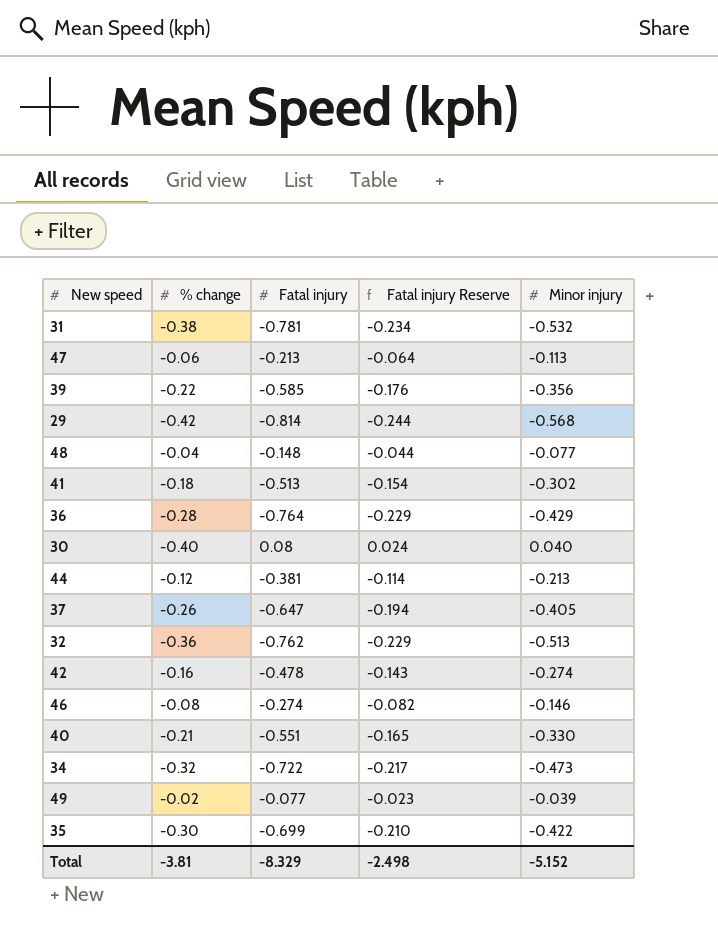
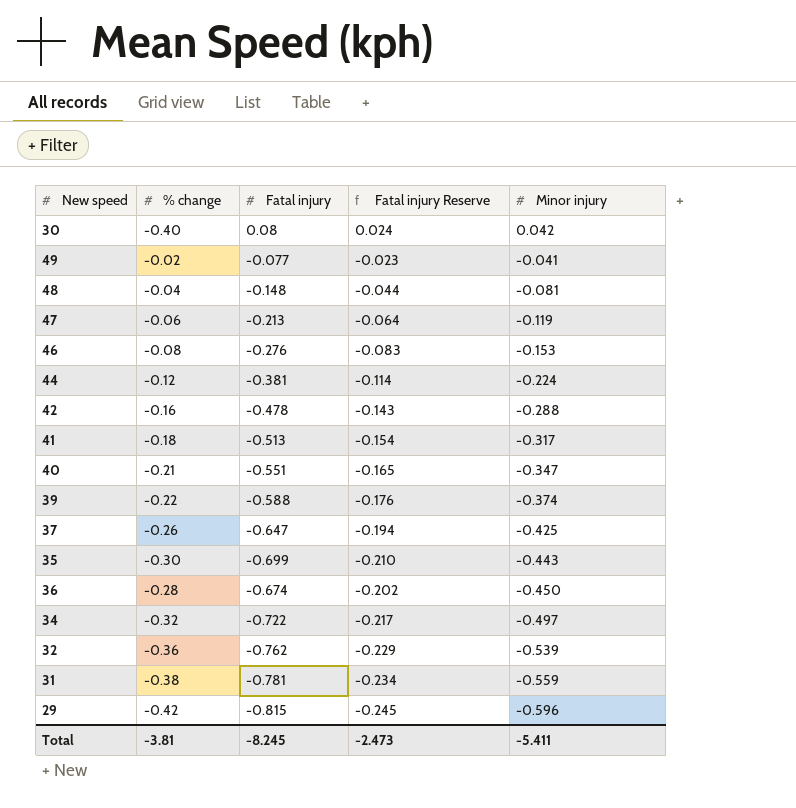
row order: none -> Minor injury descending
30 | Minor injury: 0.040 -> 0.042
49 | Minor injury: -0.039 -> -0.041
48 | Minor injury: -0.077 -> -0.081
47 | Minor injury: -0.113 -> -0.119
46 | Fatal injury: -0.274 -> -0.276
46 | Fatal injury Reserve: -0.082 -> -0.083
46 | Minor injury: -0.146 -> -0.153
44 | Minor injury: -0.213 -> -0.224
42 | Minor injury: -0.274 -> -0.288
41 | Minor injury: -0.302 -> -0.317
40 | Minor injury: -0.330 -> -0.347
39 | Fatal injury: -0.585 -> -0.588
39 | Minor injury: -0.356 -> -0.374
37 | Minor injury: -0.405 -> -0.425
35 | Minor injury: -0.422 -> -0.443
36 | Fatal injury: -0.764 -> -0.674
36 | Fatal injury Reserve: -0.229 -> -0.202
36 | Minor injury: -0.429 -> -0.450
34 | Minor injury: -0.473 -> -0.497
32 | Minor injury: -0.513 -> -0.539
31 | Minor injury: -0.532 -> -0.559
29 | Fatal injury: -0.814 -> -0.815
29 | Fatal injury Reserve: -0.244 -> -0.245
29 | Minor injury: -0.568 -> -0.596
Total | Fatal injury: -8.329 -> -8.245
Total | Fatal injury Reserve: -2.498 -> -2.473
Total | Minor injury: -5.152 -> -5.411

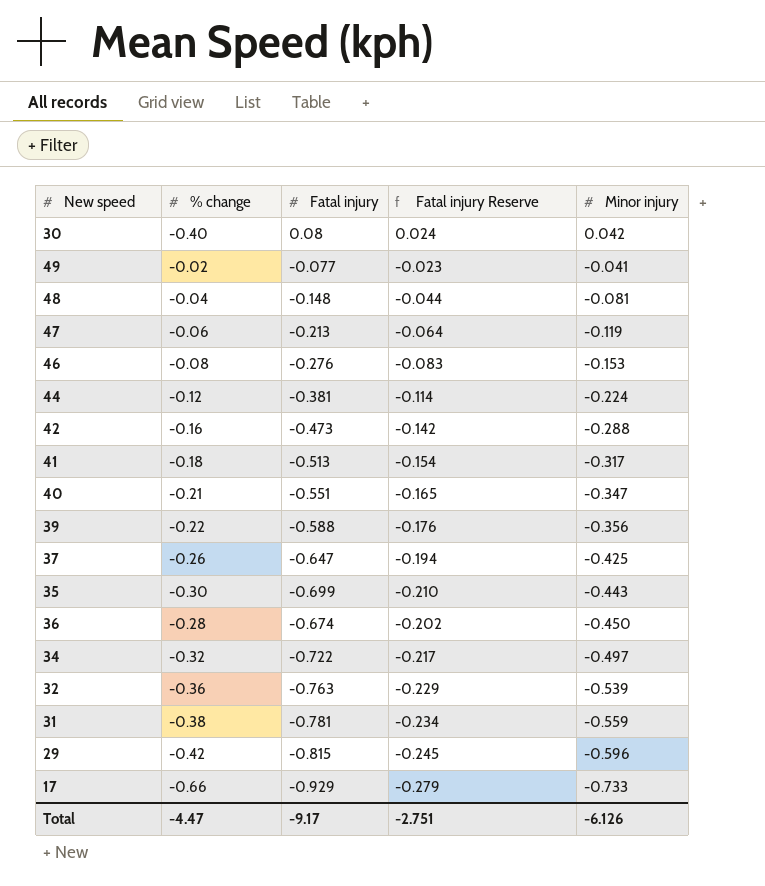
42 | Fatal injury: -0.478 -> -0.473
42 | Fatal injury Reserve: -0.143 -> -0.142
39 | Minor injury: -0.374 -> -0.356
32 | Fatal injury: -0.762 -> -0.763
row 17: none -> -0.66 | -0.929 | -0.279 | -0.733
Total | % change: -3.81 -> -4.47
Total | Fatal injury: -8.245 -> -9.17
Total | Fatal injury Reserve: -2.473 -> -2.751
Total | Minor injury: -5.411 -> -6.126

